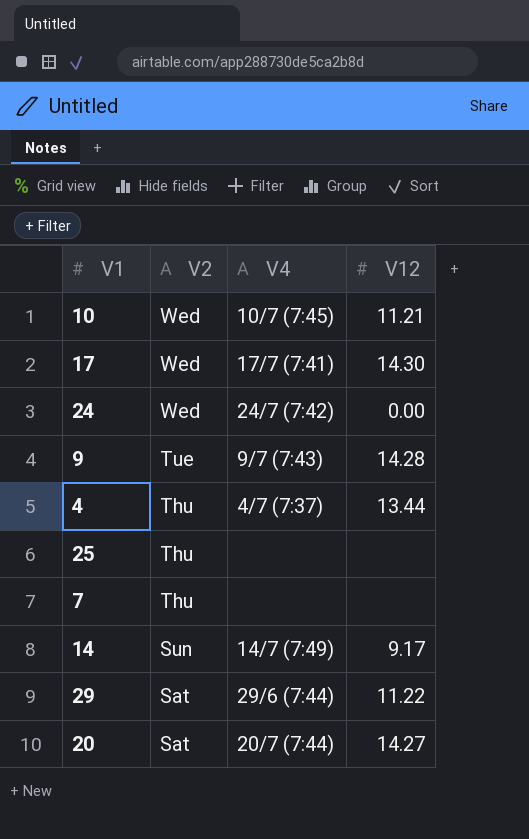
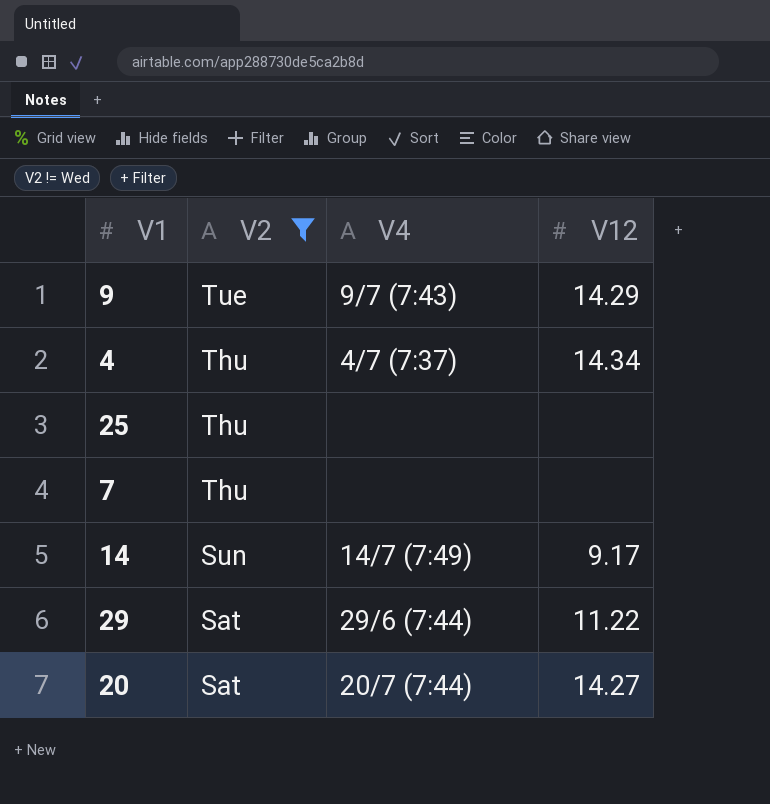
filter: none -> V2 != Wed
9 | V12: 14.28 -> 14.29
4 | V12: 13.44 -> 14.34

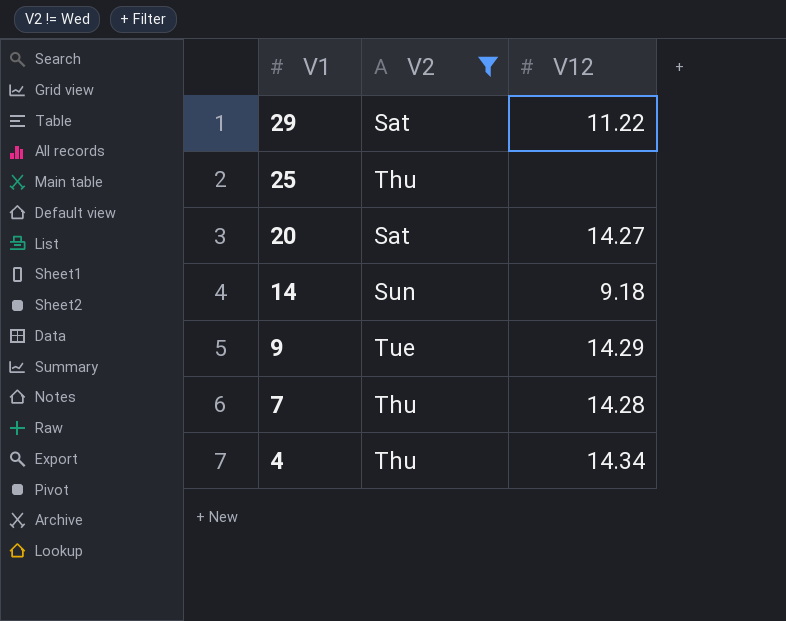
row order: V2 descending -> V1 descending
column V4 | position: 3 -> none
14 | V12: 9.17 -> 9.18
7 | V12: none -> 14.28

